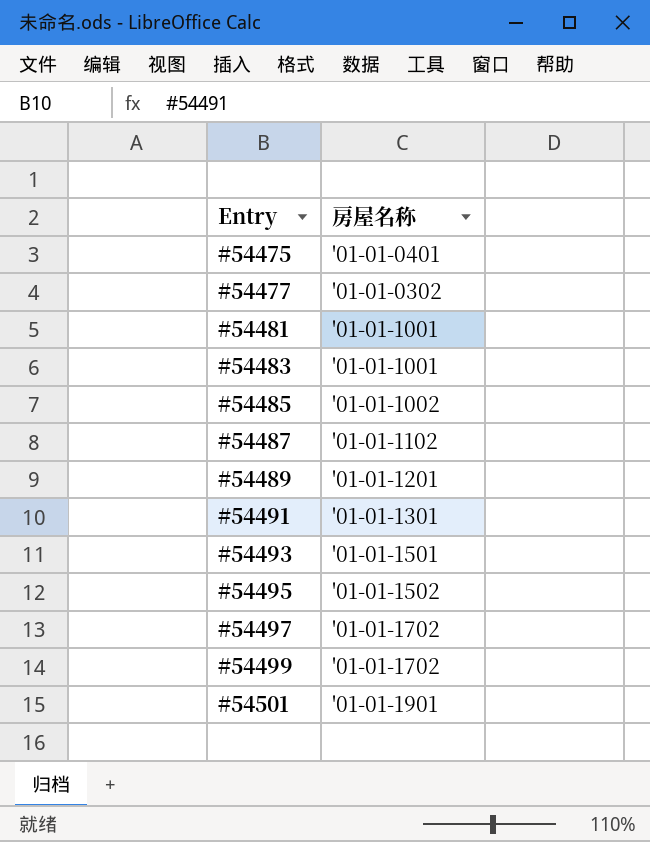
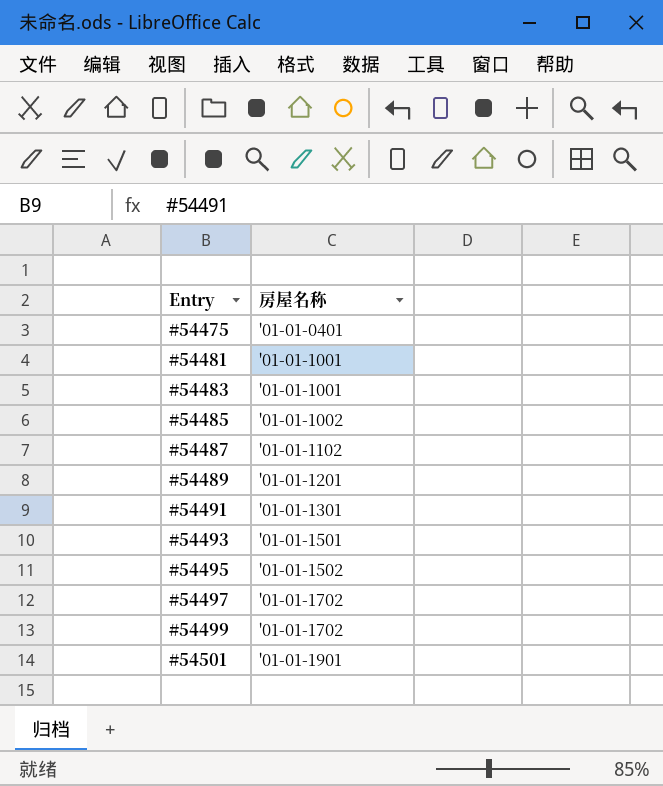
row #54477: '01-01-0302 -> none

